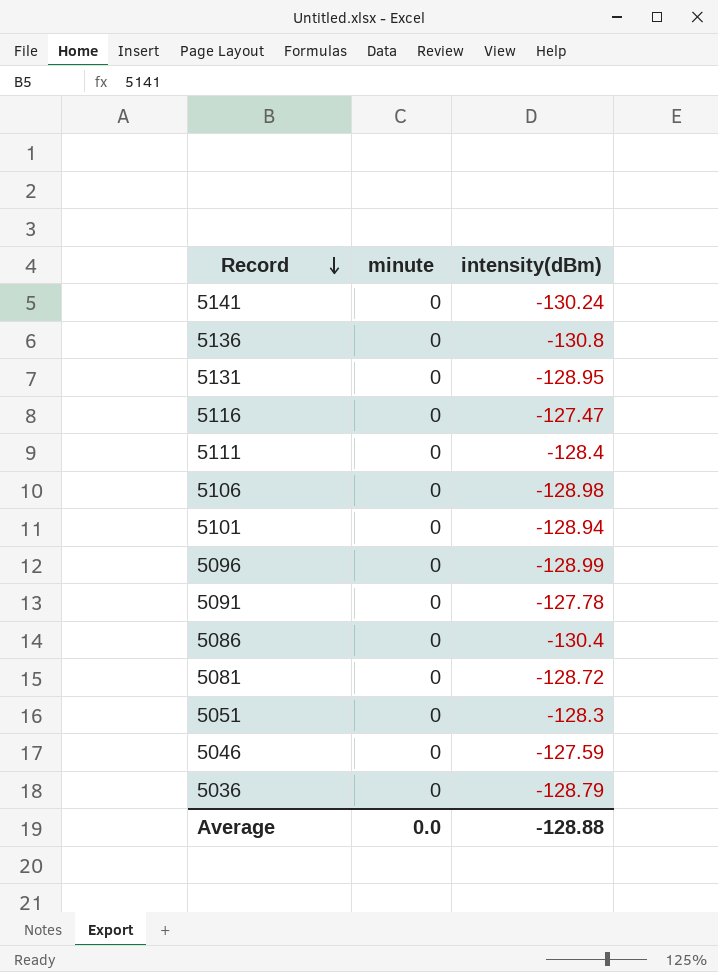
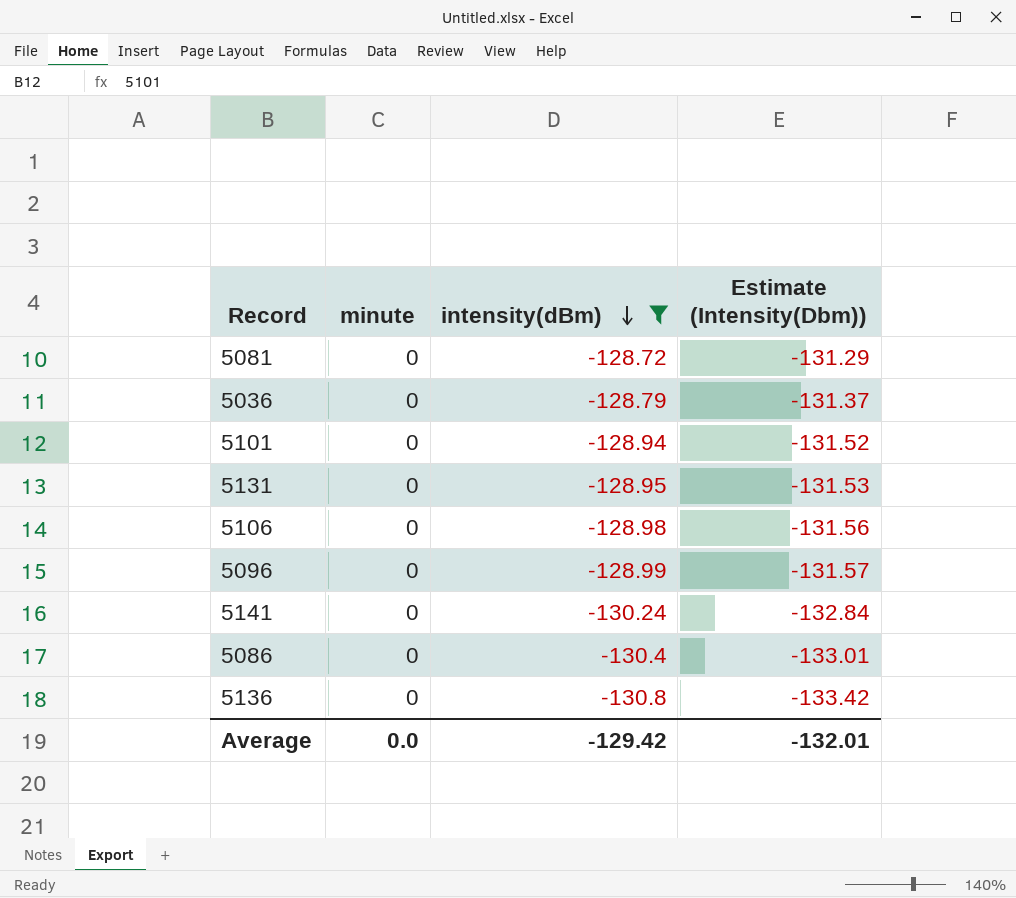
filter: none -> intensity(dBm) <= -128.72
row order: Record descending -> intensity(dBm) descending
column Estimate (Intensity(Dbm)) | formula: none -> [intensity(dBm)] * 1.02
Average | intensity(dBm): -128.88 -> -129.42

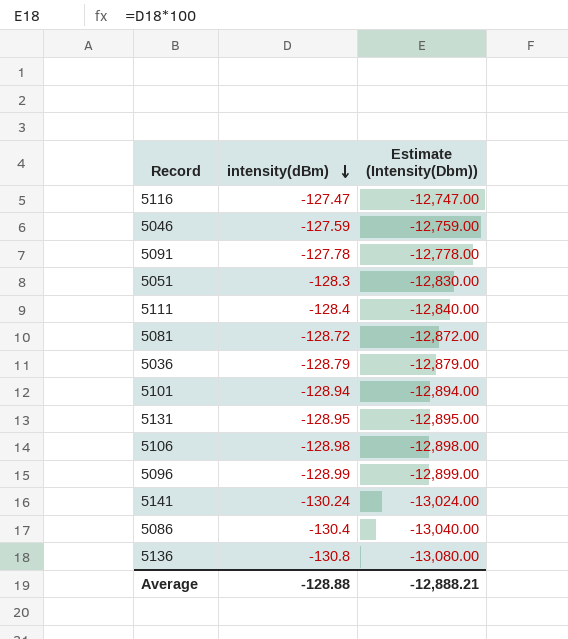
filter: intensity(dBm) <= -128.72 -> none
column minute | position: 2 -> none
column Estimate (Intensity(Dbm)) | formula: [intensity(dBm)] * 1.02 -> [intensity(dBm)] * 100
Average | intensity(dBm): -129.42 -> -128.88
Average | Estimate (Intensity(Dbm)): -132.01 -> -12,888.21

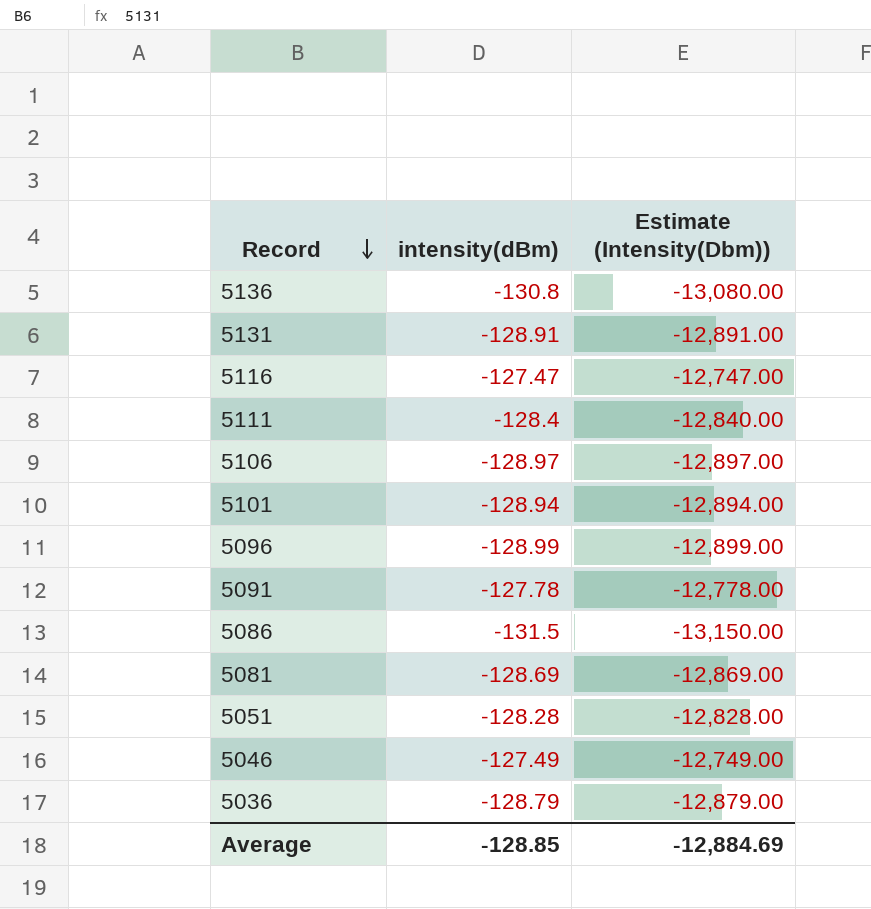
row order: intensity(dBm) descending -> Record descending
row 5141: -130.24 | -13,024.00 -> none
5131 | intensity(dBm): -128.95 -> -128.91
5131 | Estimate (Intensity(Dbm)): -12,895.00 -> -12,891.00
5106 | intensity(dBm): -128.98 -> -128.97
5106 | Estimate (Intensity(Dbm)): -12,898.00 -> -12,897.00
5086 | intensity(dBm): -130.4 -> -131.5
5086 | Estimate (Intensity(Dbm)): -13,040.00 -> -13,150.00
5081 | intensity(dBm): -128.72 -> -128.69
5081 | Estimate (Intensity(Dbm)): -12,872.00 -> -12,869.00
5051 | intensity(dBm): -128.3 -> -128.28
5051 | Estimate (Intensity(Dbm)): -12,830.00 -> -12,828.00
5046 | intensity(dBm): -127.59 -> -127.49
5046 | Estimate (Intensity(Dbm)): -12,759.00 -> -12,749.00
Average | intensity(dBm): -128.88 -> -128.85
Average | Estimate (Intensity(Dbm)): -12,888.21 -> -12,884.69

